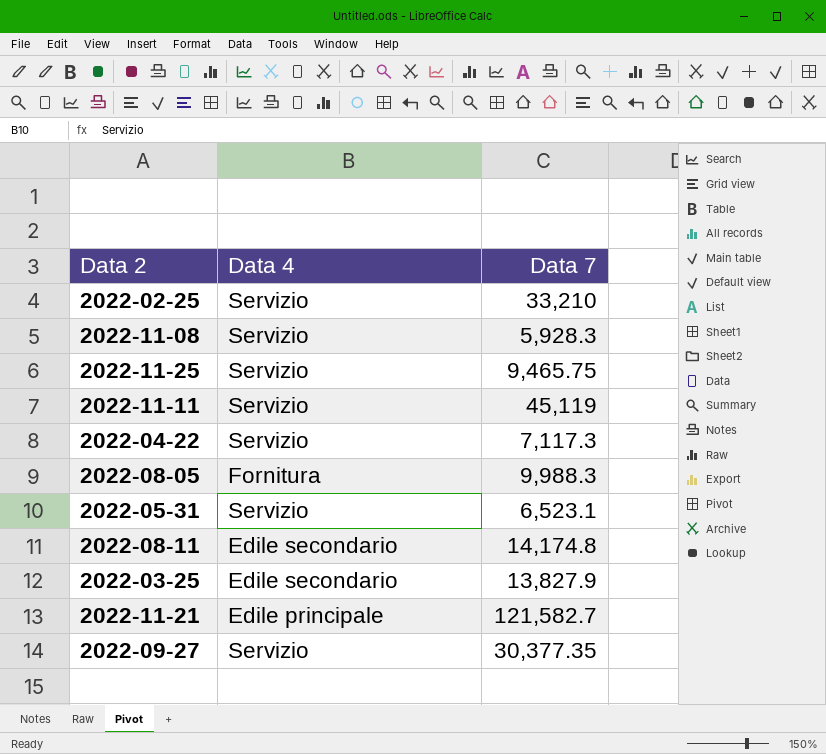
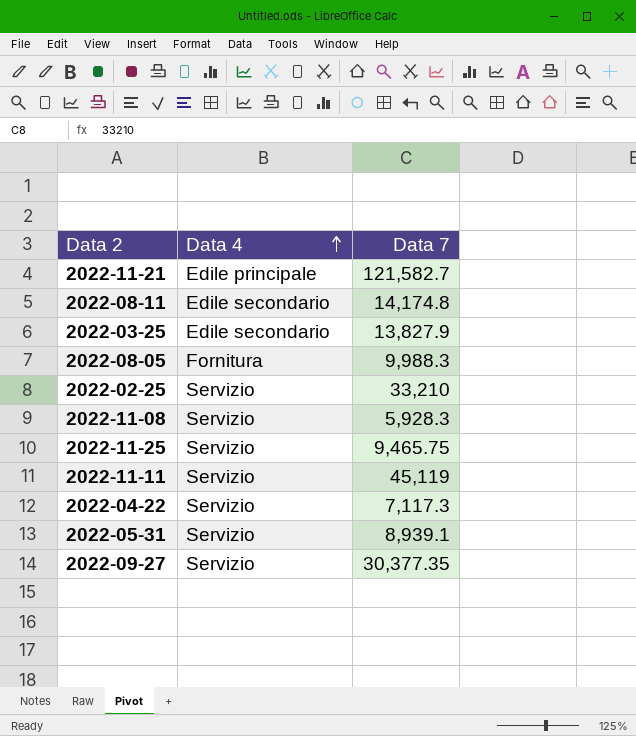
row order: none -> Data 4 ascending
2022-05-31 | Data 7: 6,523.1 -> 8,939.1

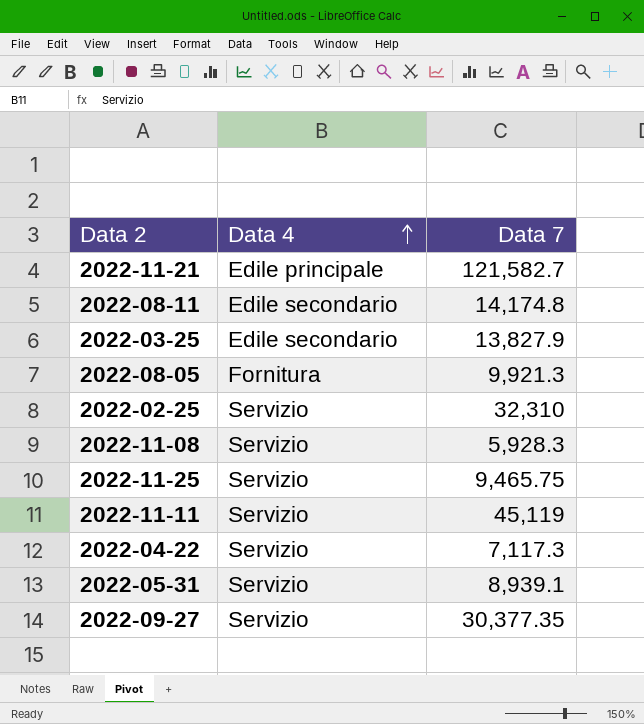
2022-08-05 | Data 7: 9,988.3 -> 9,921.3
2022-02-25 | Data 7: 33,210 -> 32,310

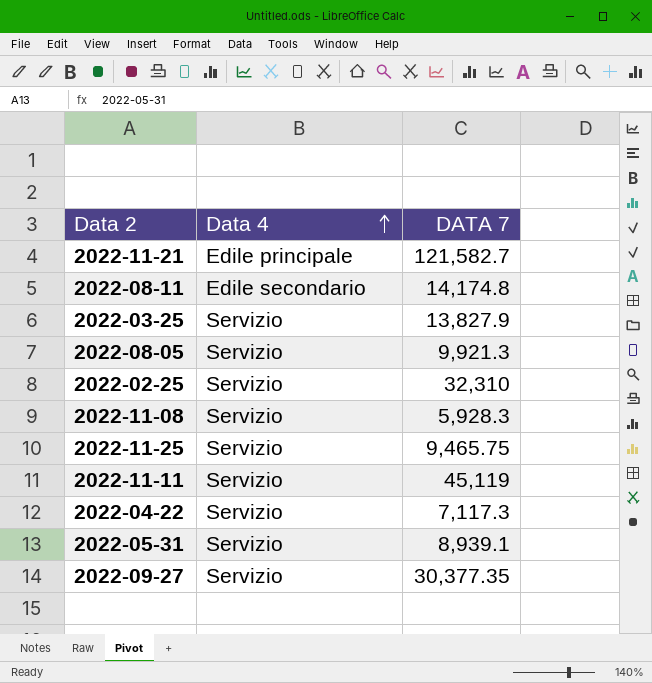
column name: Data 7 -> DATA 7
2022-03-25 | Data 4: Edile secondario -> Servizio
2022-08-05 | Data 4: Fornitura -> Servizio

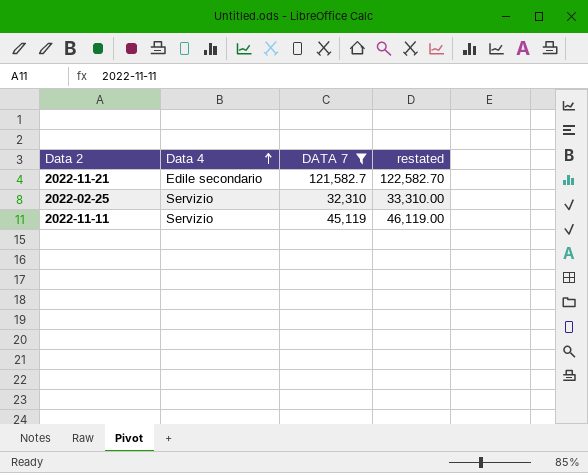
filter: none -> DATA 7 >= 32,310
column restated | formula: none -> [DATA 7] + 1000
2022-11-21 | Data 4: Edile principale -> Edile secondario

